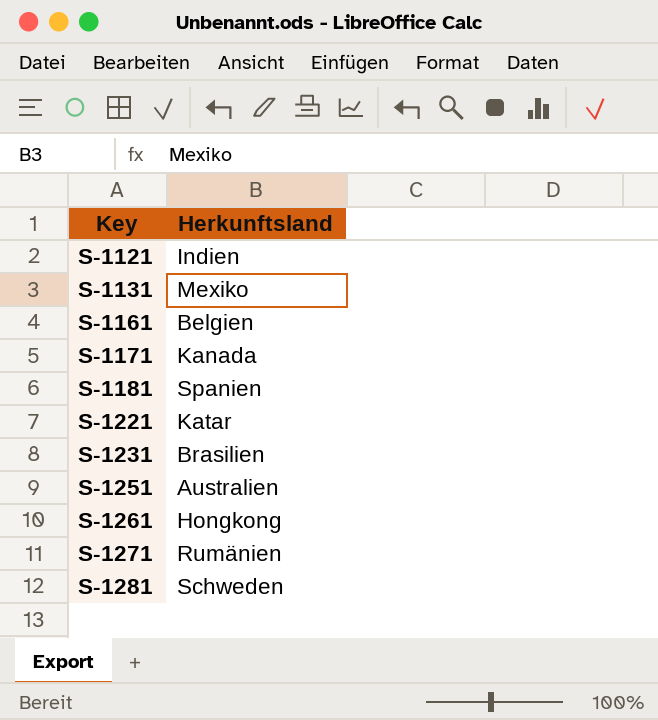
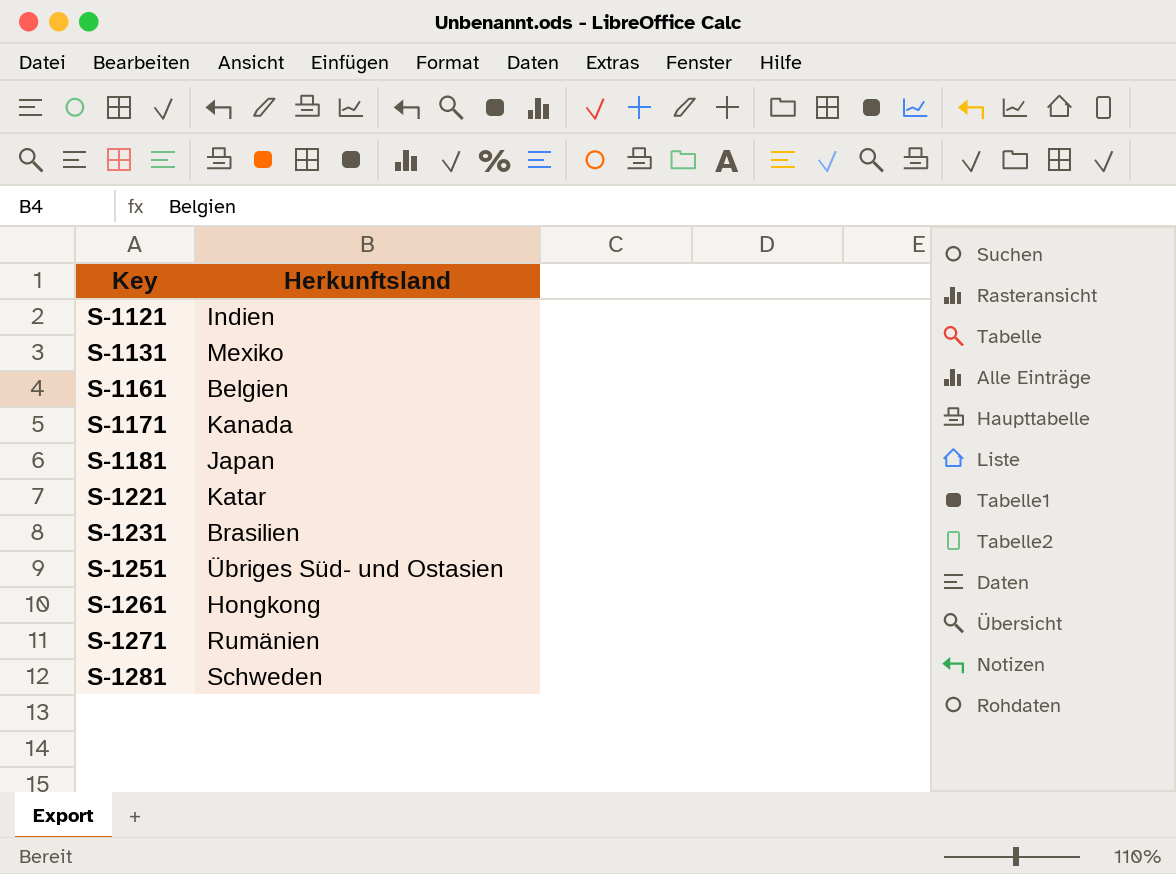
S-1181 | Herkunftsland: Spanien -> Japan
S-1251 | Herkunftsland: Australien -> Übriges Süd- und Ostasien

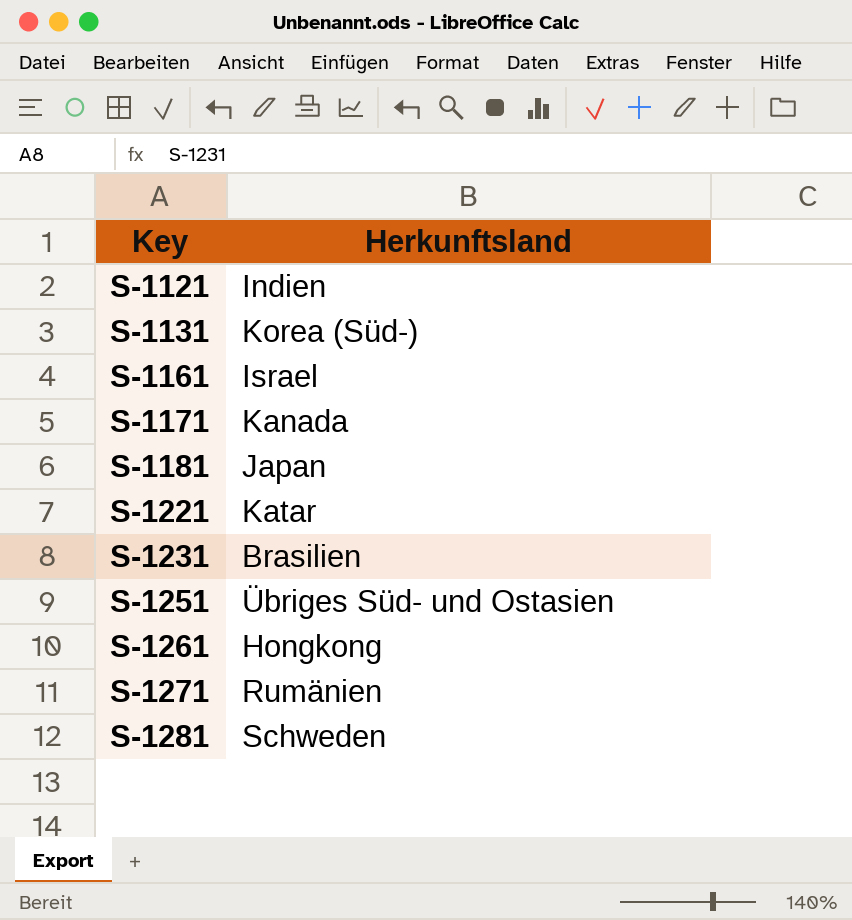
S-1131 | Herkunftsland: Mexiko -> Korea (Süd-)
S-1161 | Herkunftsland: Belgien -> Israel

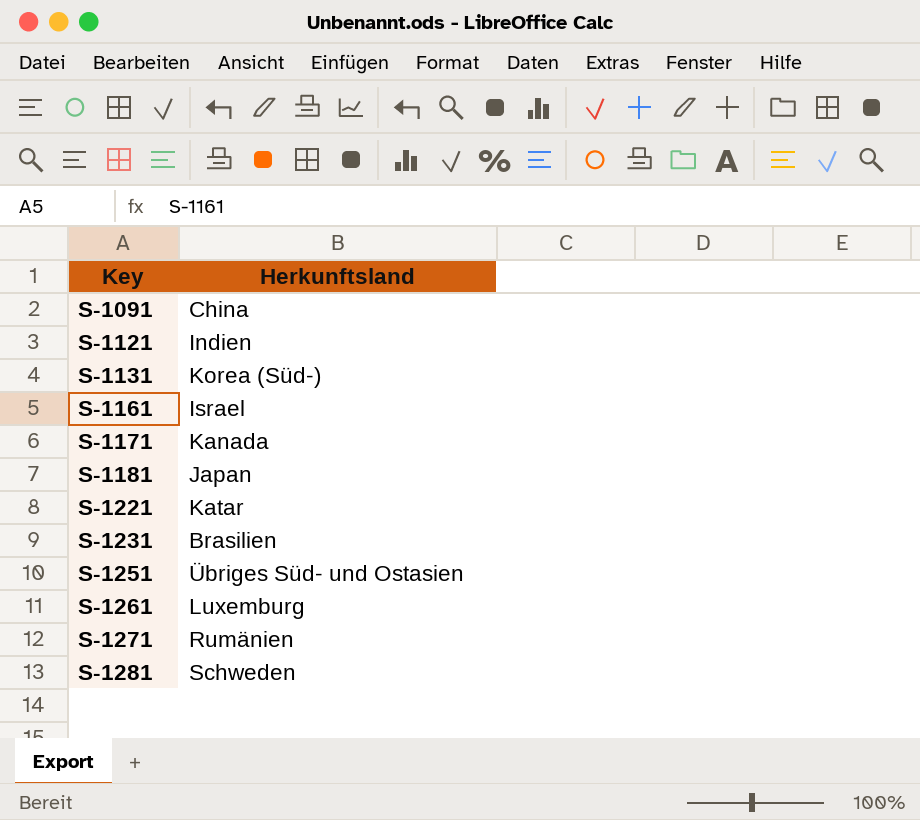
row S-1091: none -> China
S-1261 | Herkunftsland: Hongkong -> Luxemburg

